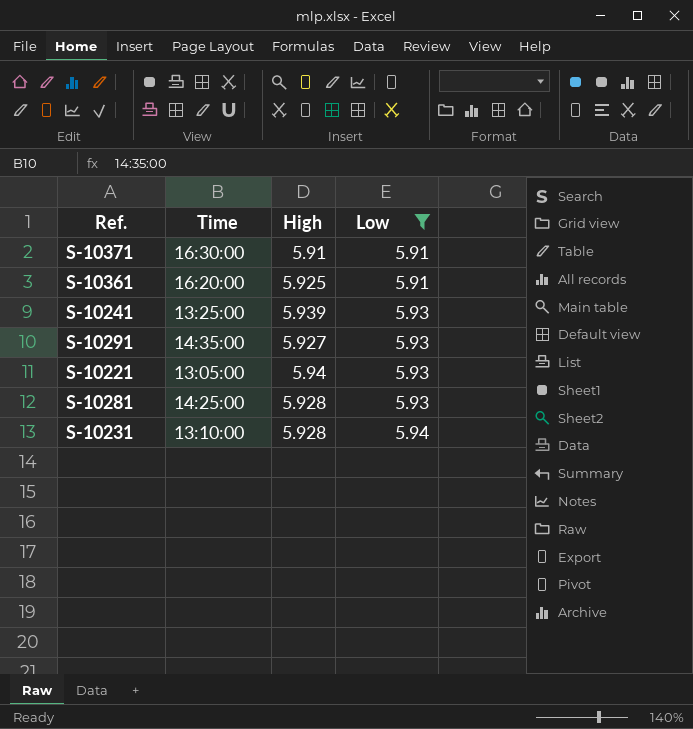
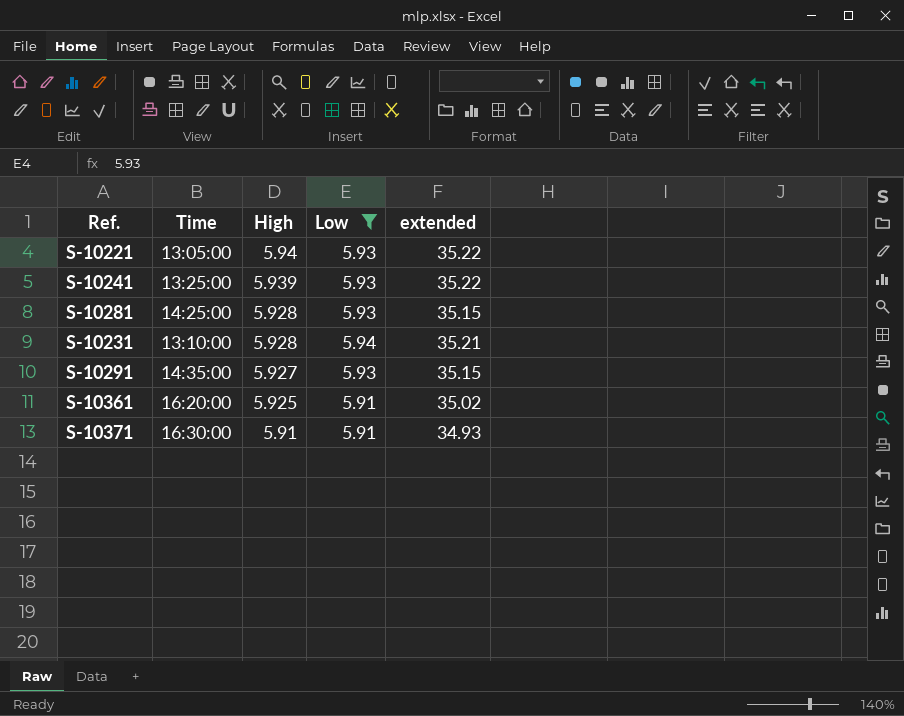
row order: Low ascending -> High descending
column extended | formula: none -> [High] * [Low]

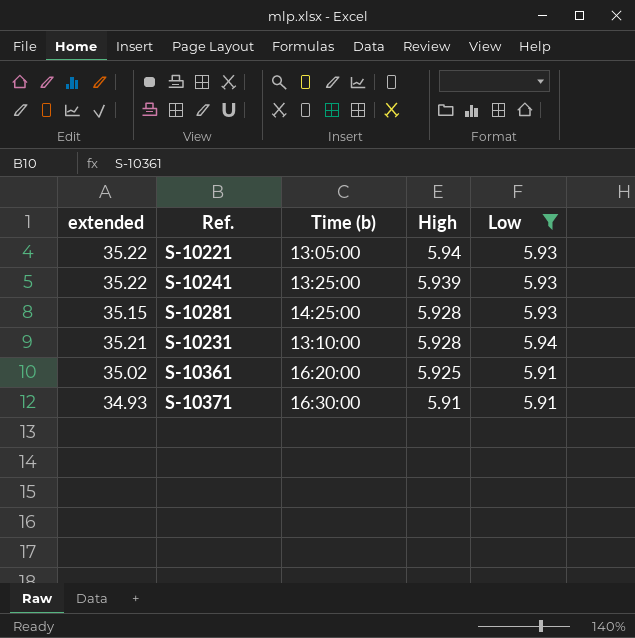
column extended | position: 5 -> 1
column name: Time -> Time (b)
row S-10291: 14:35:00 | 5.927 | 5.93 | 35.15 -> none

